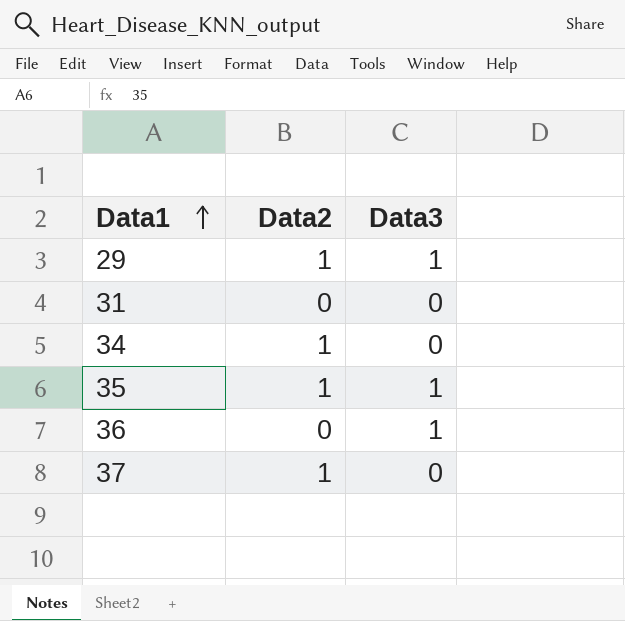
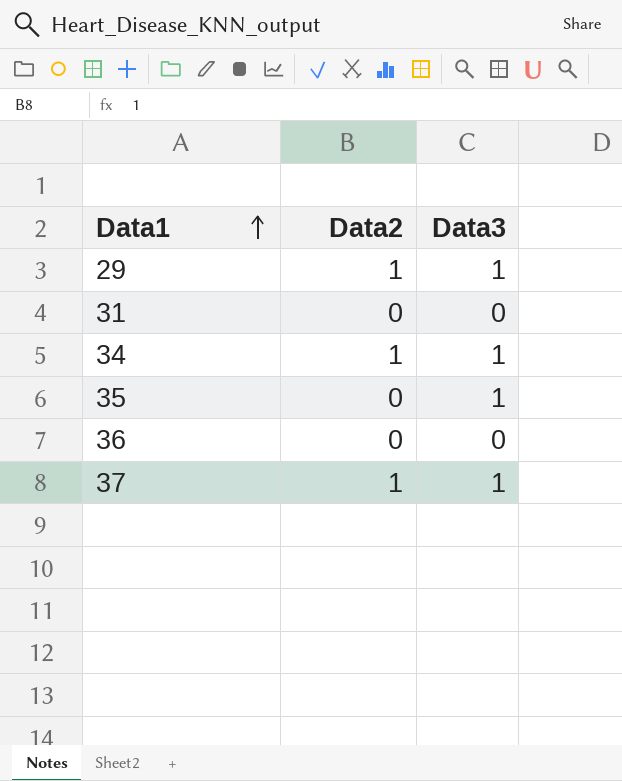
34 | Data3: 0 -> 1
35 | Data2: 1 -> 0
36 | Data3: 1 -> 0
37 | Data3: 0 -> 1

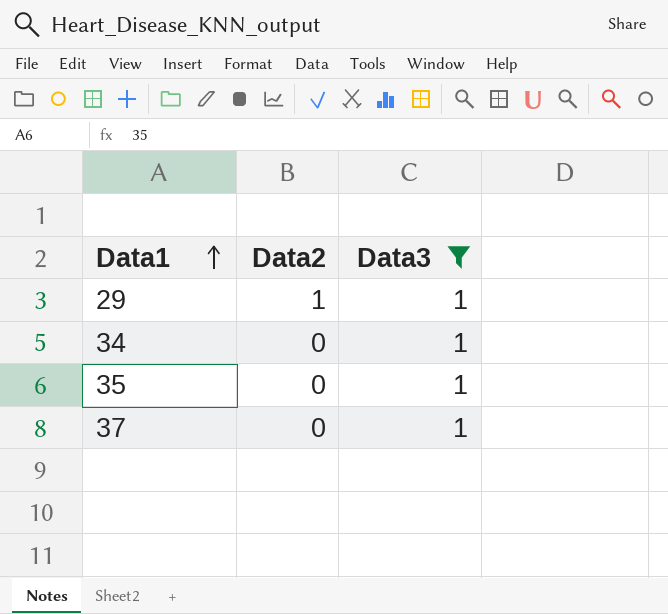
filter: none -> Data3 = 1
34 | Data2: 1 -> 0
37 | Data2: 1 -> 0

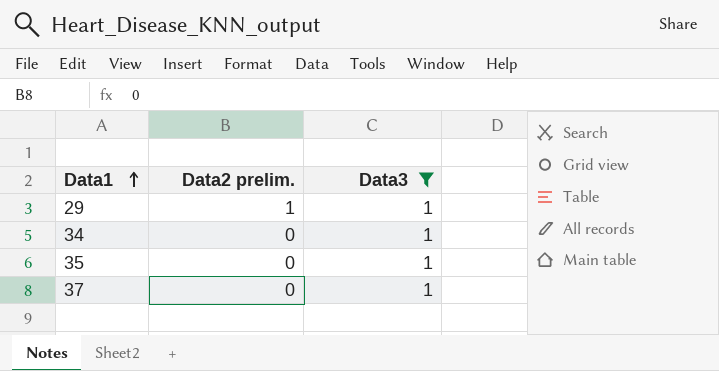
column name: Data2 -> Data2 prelim.

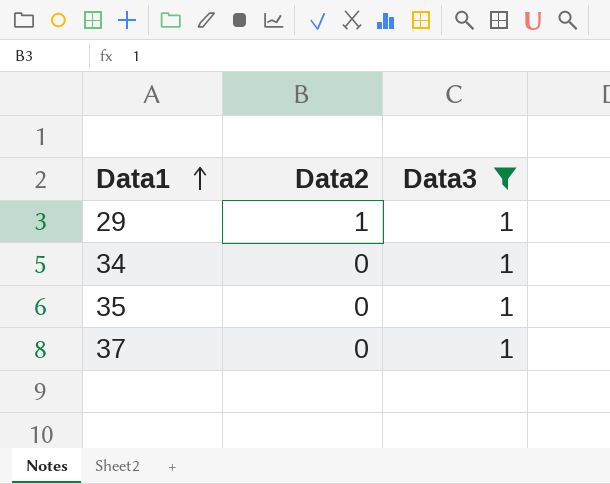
column name: Data2 prelim. -> Data2

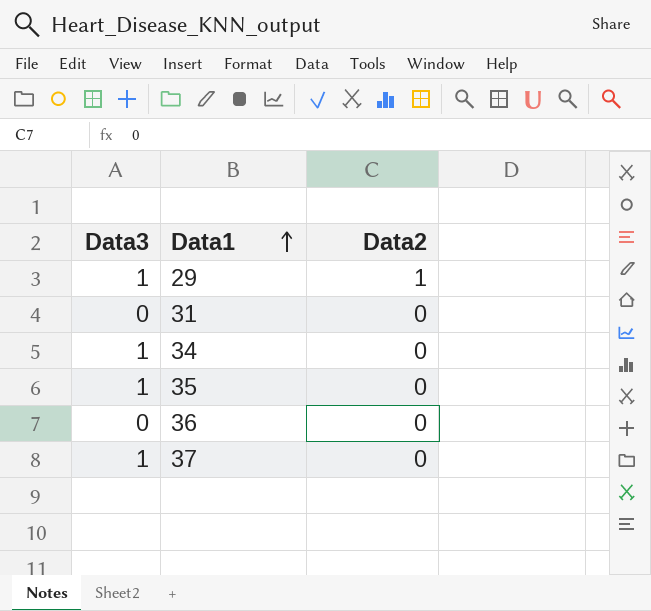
filter: Data3 = 1 -> none
column Data3 | position: 3 -> 1

